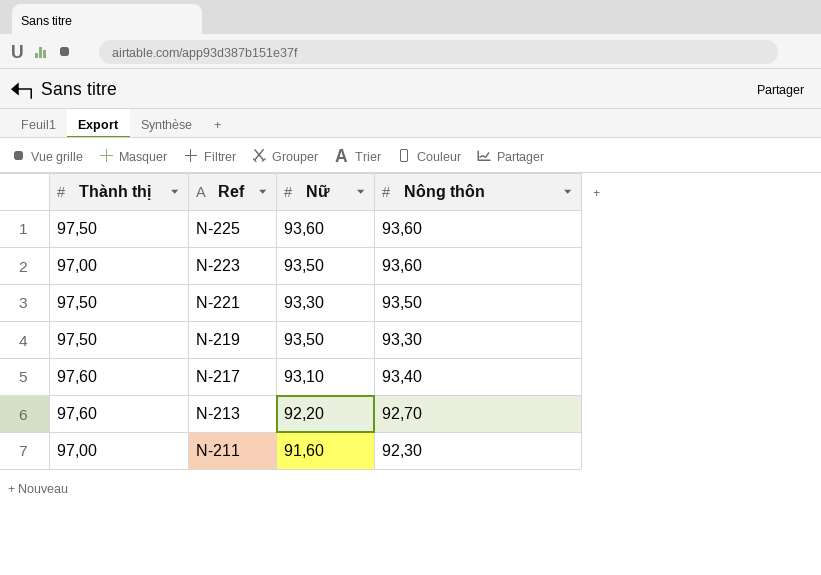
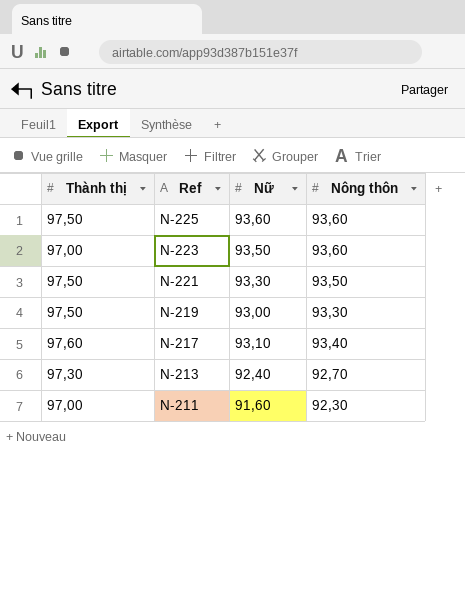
N-219 | Nữ: 93,50 -> 93,00
N-213 | Thành thị: 97,60 -> 97,30
N-213 | Nữ: 92,20 -> 92,40

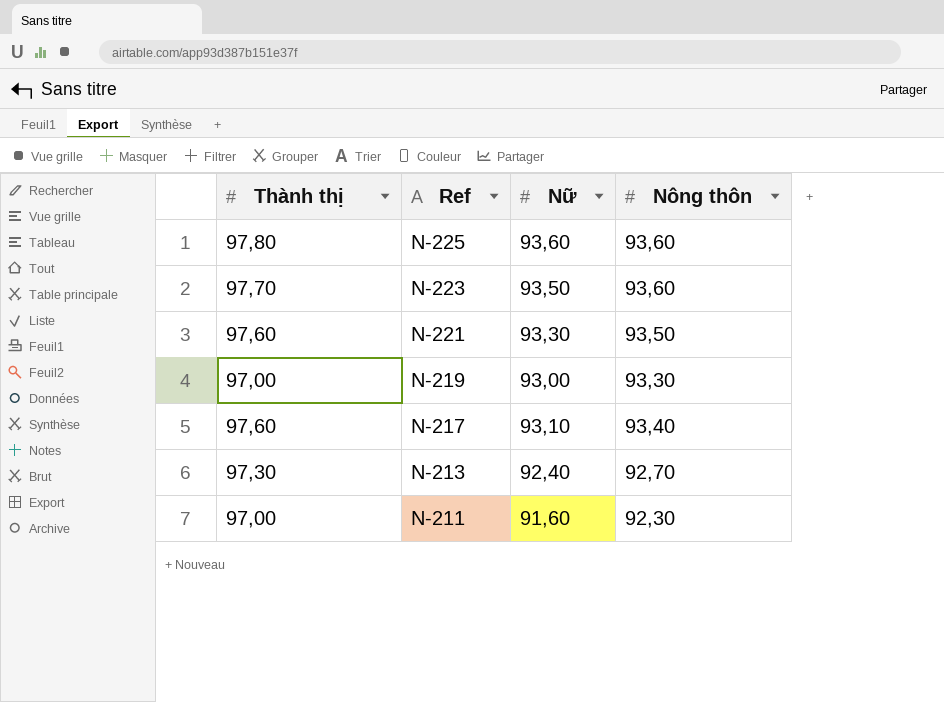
N-225 | Thành thị: 97,50 -> 97,80
N-223 | Thành thị: 97,00 -> 97,70
N-221 | Thành thị: 97,50 -> 97,60
N-219 | Thành thị: 97,50 -> 97,00

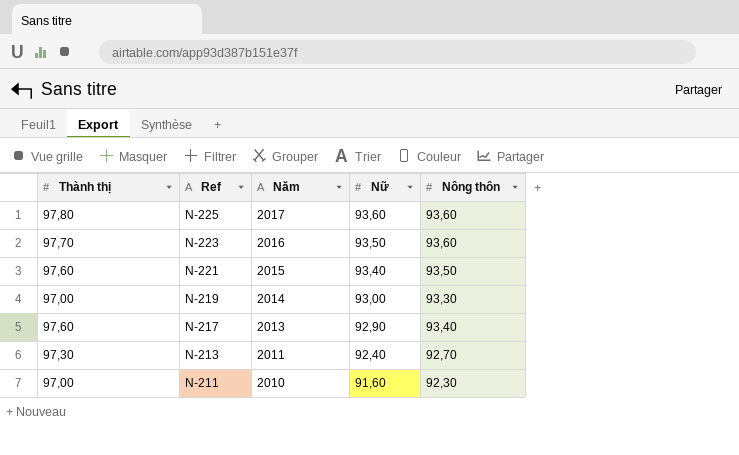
column Năm | position: none -> 3
N-221 | Nữ: 93,30 -> 93,40
N-217 | Nữ: 93,10 -> 92,90

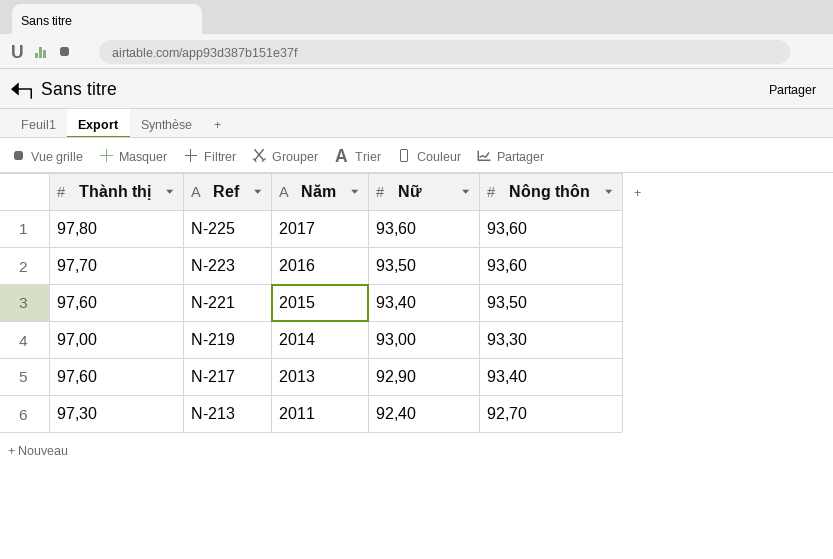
row N-211: 97,00 | 2010 | 91,60 | 92,30 -> none

